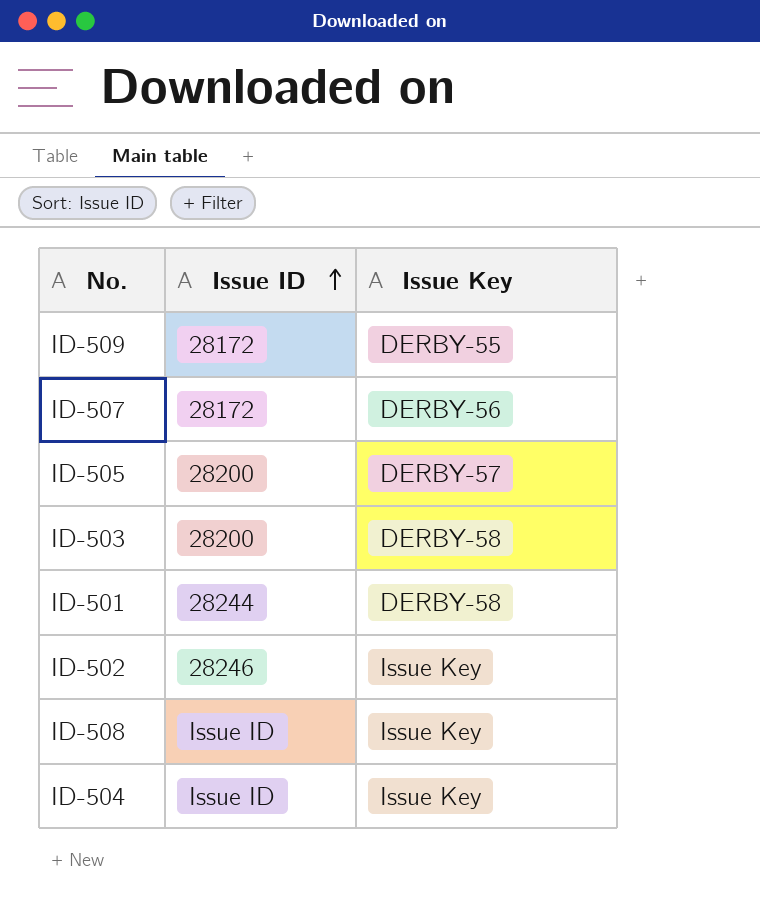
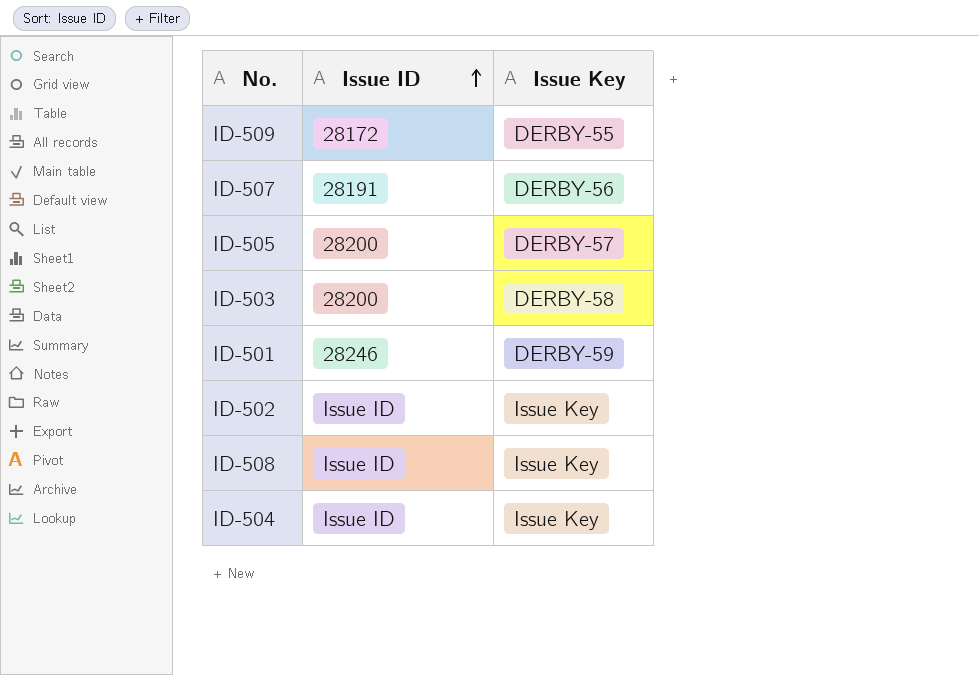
ID-507 | Issue ID: 28172 -> 28191
ID-501 | Issue ID: 28244 -> 28246
ID-501 | Issue Key: DERBY-58 -> DERBY-59
ID-502 | Issue ID: 28246 -> Issue ID

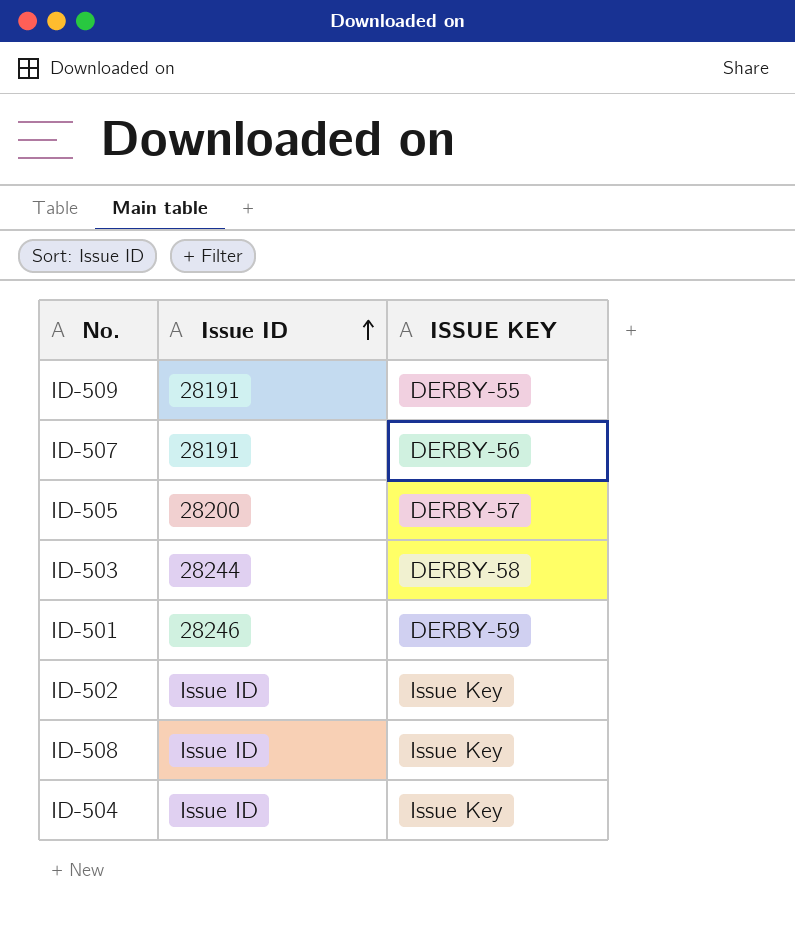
column name: Issue Key -> ISSUE KEY
ID-509 | Issue ID: 28172 -> 28191
ID-503 | Issue ID: 28200 -> 28244

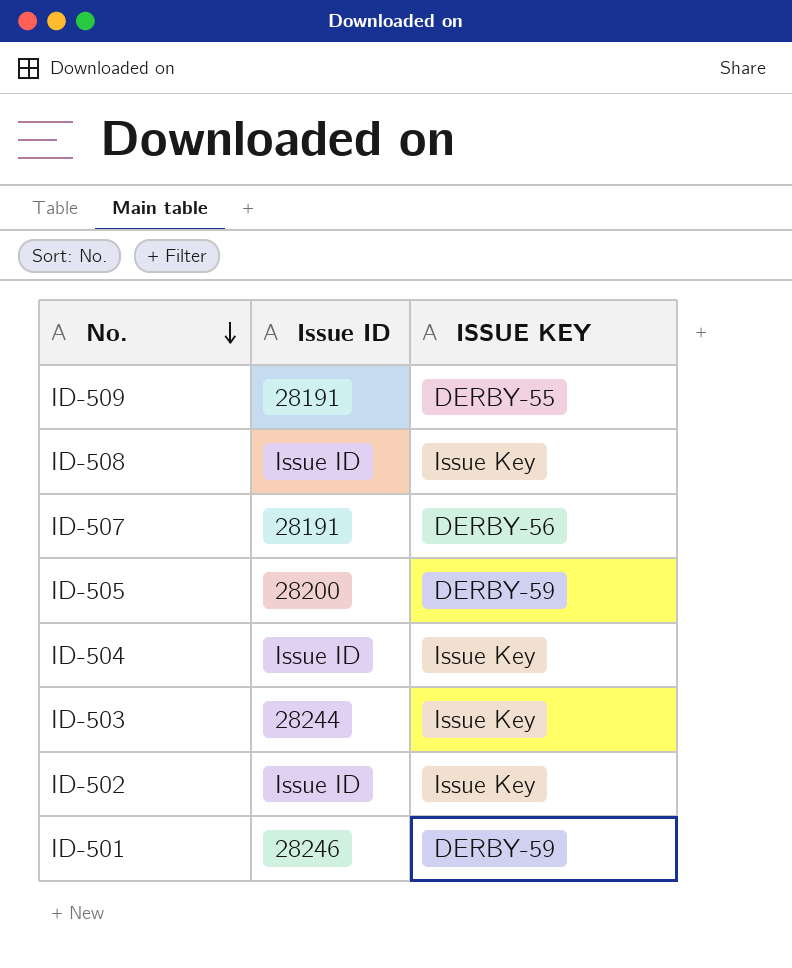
row order: Issue ID ascending -> No. descending
ID-505 | ISSUE KEY: DERBY-57 -> DERBY-59
ID-503 | ISSUE KEY: DERBY-58 -> Issue Key

